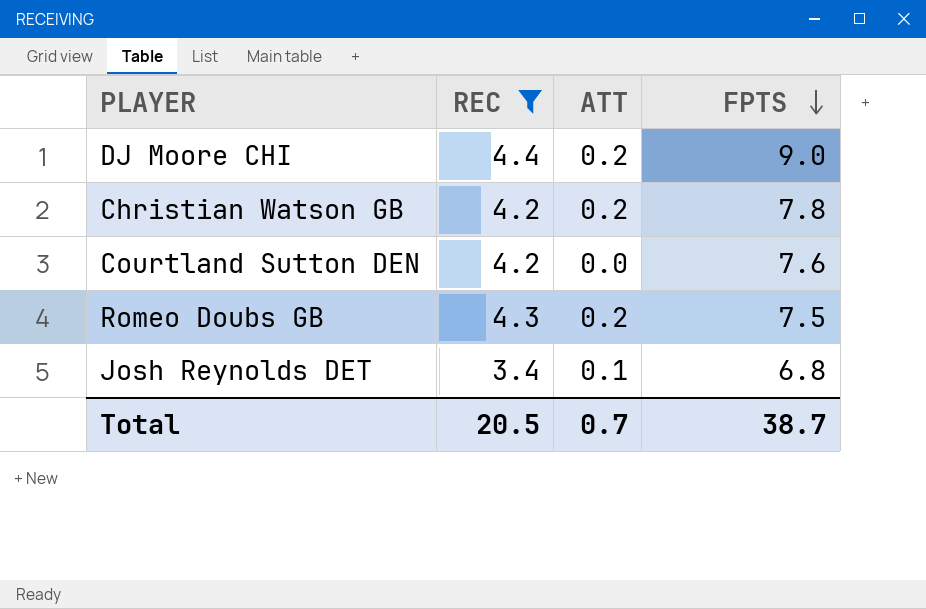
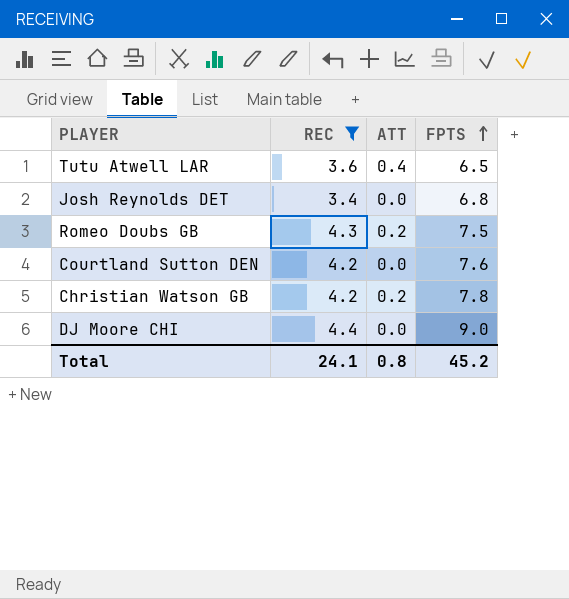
row order: FPTS descending -> FPTS ascending
row Tutu Atwell LAR: none -> 3.6 | 0.4 | 6.5
Josh Reynolds DET | ATT: 0.1 -> 0.0
DJ Moore CHI | ATT: 0.2 -> 0.0
Total | REC: 20.5 -> 24.1
Total | ATT: 0.7 -> 0.8
Total | FPTS: 38.7 -> 45.2

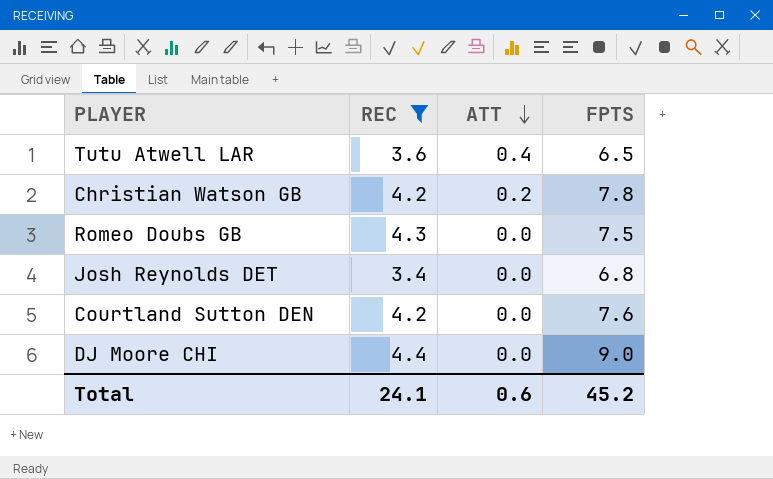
row order: FPTS ascending -> ATT descending
Romeo Doubs GB | ATT: 0.2 -> 0.0
Total | ATT: 0.8 -> 0.6

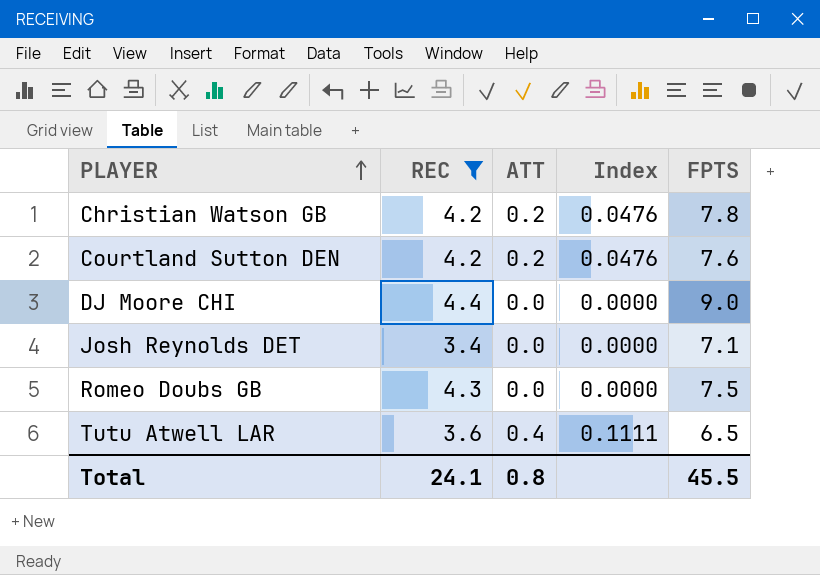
row order: ATT descending -> PLAYER ascending
column Index | formula: none -> [ATT] / [REC]
Courtland Sutton DEN | ATT: 0.0 -> 0.2
Josh Reynolds DET | FPTS: 6.8 -> 7.1
Total | ATT: 0.6 -> 0.8
Total | FPTS: 45.2 -> 45.5

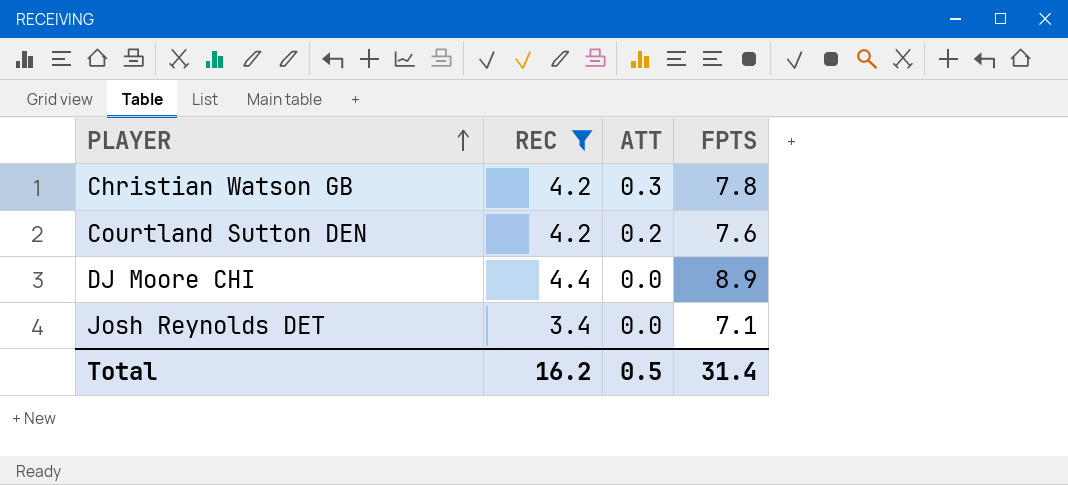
column Index | formula: [ATT] / [REC] -> none
row Romeo Doubs GB: 4.3 | 0.0 | 0.0000 | 7.5 -> none
row Tutu Atwell LAR: 3.6 | 0.4 | 0.1111 | 6.5 -> none
Christian Watson GB | ATT: 0.2 -> 0.3
DJ Moore CHI | FPTS: 9.0 -> 8.9
Total | REC: 24.1 -> 16.2
Total | ATT: 0.8 -> 0.5
Total | FPTS: 45.5 -> 31.4

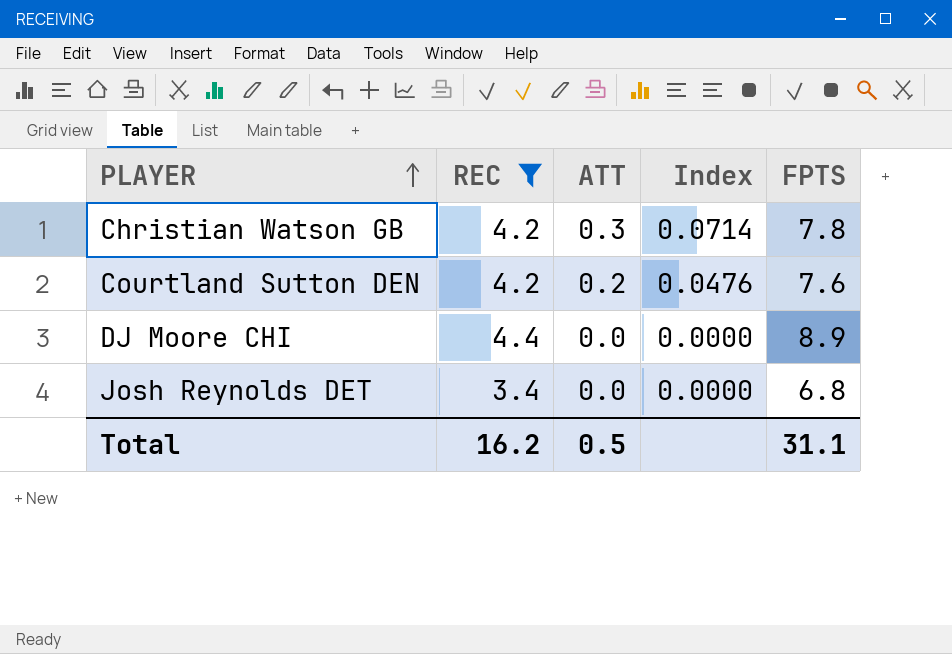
column Index | formula: none -> [ATT] / [REC]
Josh Reynolds DET | FPTS: 7.1 -> 6.8
Total | FPTS: 31.4 -> 31.1

